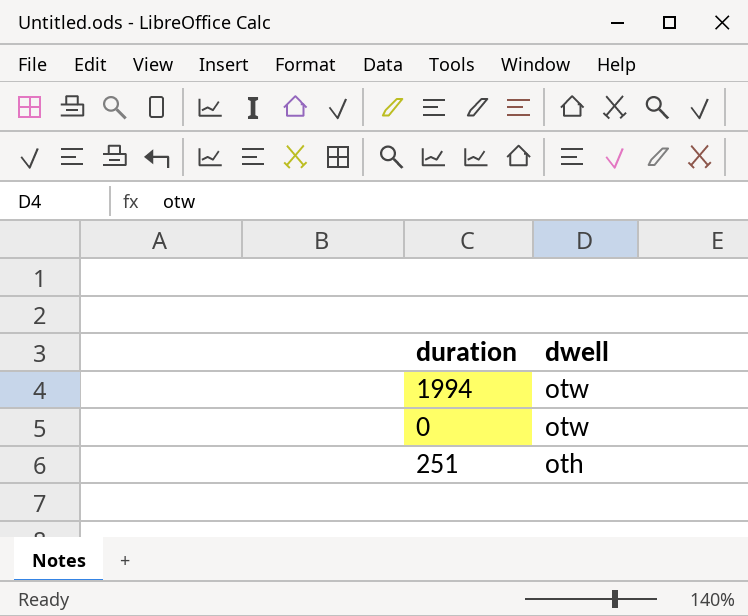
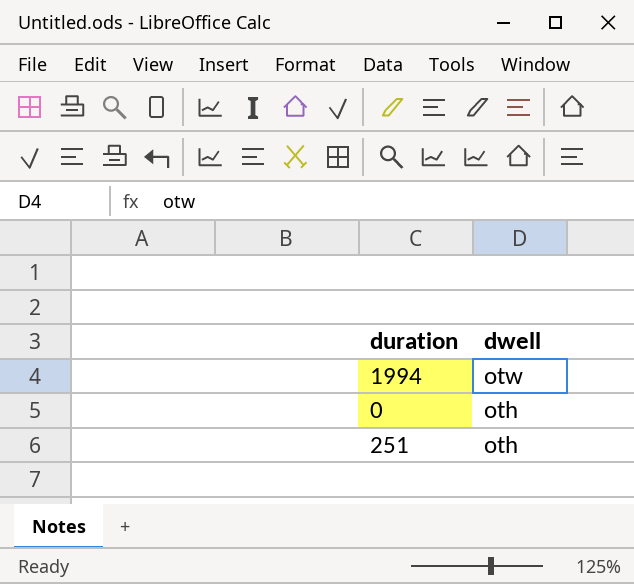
0 | dwell: otw -> oth

